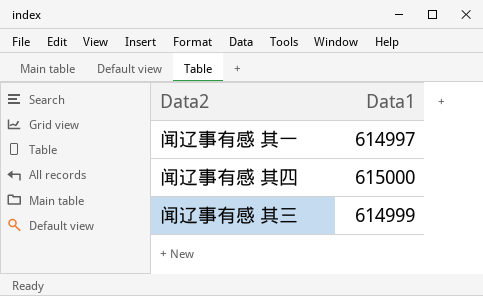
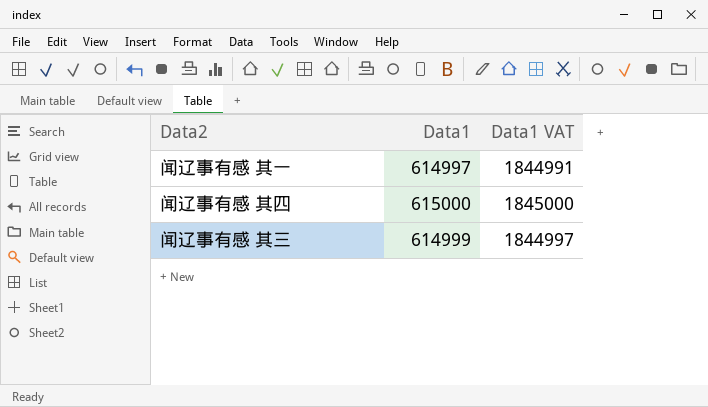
column Data1 VAT | formula: none -> [Data1] * 3

